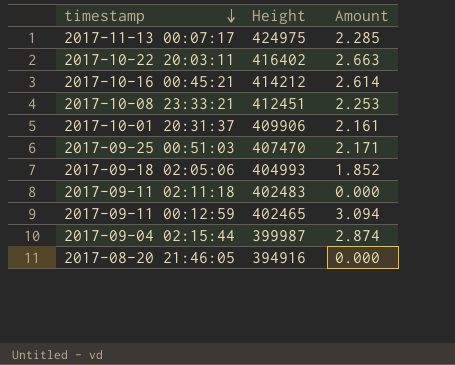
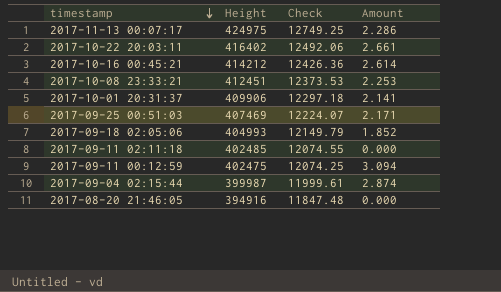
column Check | formula: none -> [Height] * 0.03
2017-11-13 00:07:17 | Amount: 2.285 -> 2.286
2017-10-22 20:03:11 | Amount: 2.663 -> 2.661
2017-10-01 20:31:37 | Amount: 2.161 -> 2.141
2017-09-25 00:51:03 | Height: 407470 -> 407469
2017-09-11 02:11:18 | Height: 402483 -> 402485
2017-09-11 00:12:59 | Height: 402465 -> 402475

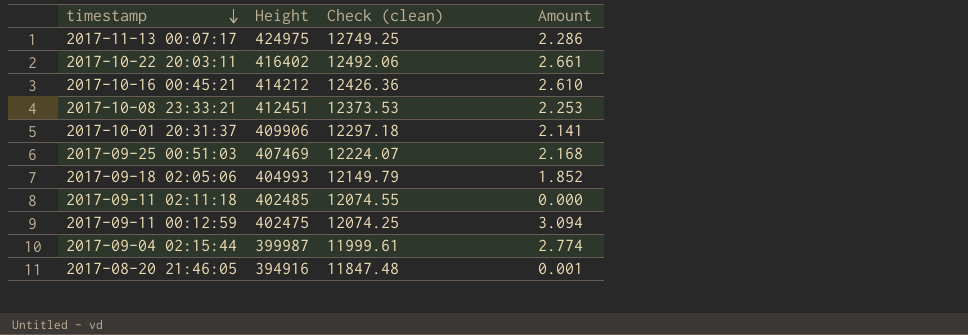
column name: Check -> Check (clean)
2017-10-16 00:45:21 | Amount: 2.614 -> 2.610
2017-09-25 00:51:03 | Amount: 2.171 -> 2.168
2017-09-04 02:15:44 | Amount: 2.874 -> 2.774
2017-08-20 21:46:05 | Amount: 0.000 -> 0.001

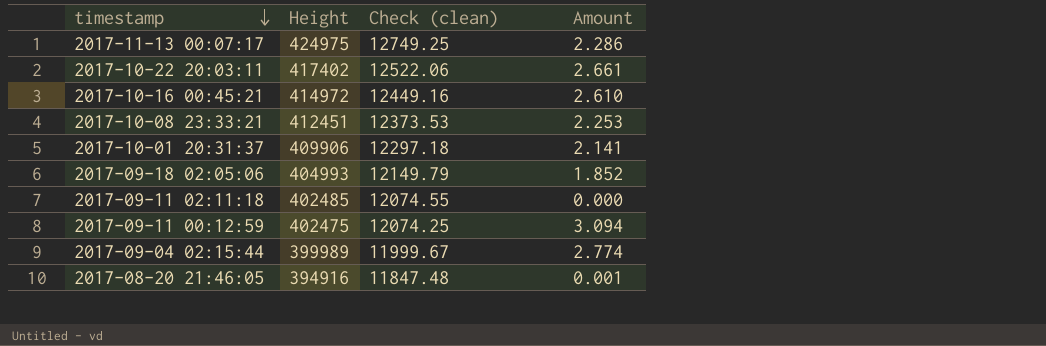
row 2017-09-25 00:51:03: 407469 | 12224.07 | 2.168 -> none
2017-10-22 20:03:11 | Height: 416402 -> 417402
2017-10-22 20:03:11 | Check (clean): 12492.06 -> 12522.06
2017-10-16 00:45:21 | Height: 414212 -> 414972
2017-10-16 00:45:21 | Check (clean): 12426.36 -> 12449.16
2017-09-04 02:15:44 | Height: 399987 -> 399989
2017-09-04 02:15:44 | Check (clean): 11999.61 -> 11999.67

